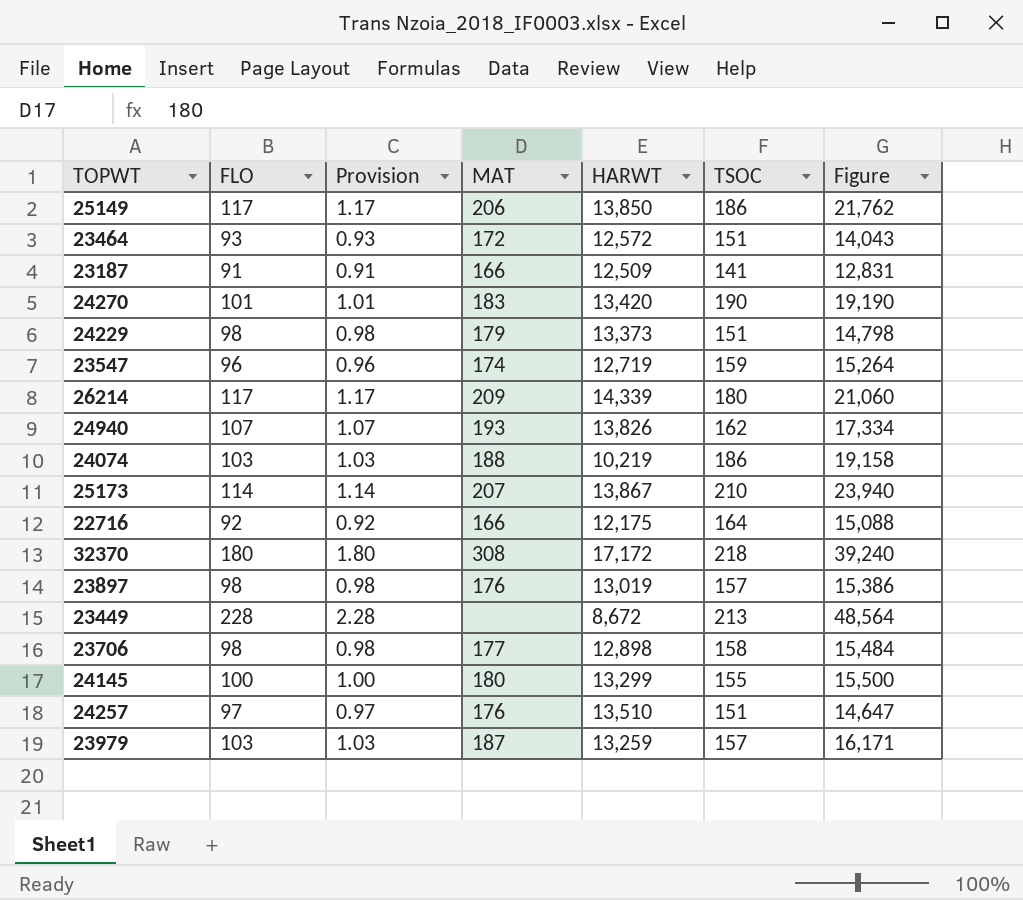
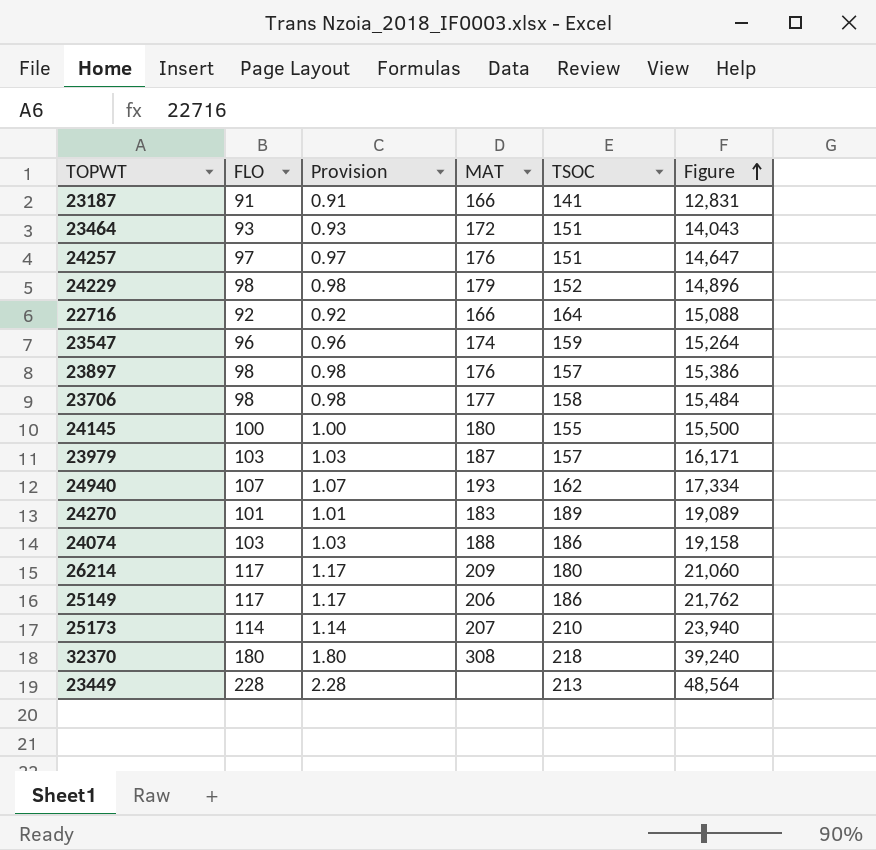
row order: none -> Figure ascending
column HARWT | position: 5 -> none
24229 | TSOC: 151 -> 152
24229 | Figure: 14,798 -> 14,896
24270 | TSOC: 190 -> 189
24270 | Figure: 19,190 -> 19,089

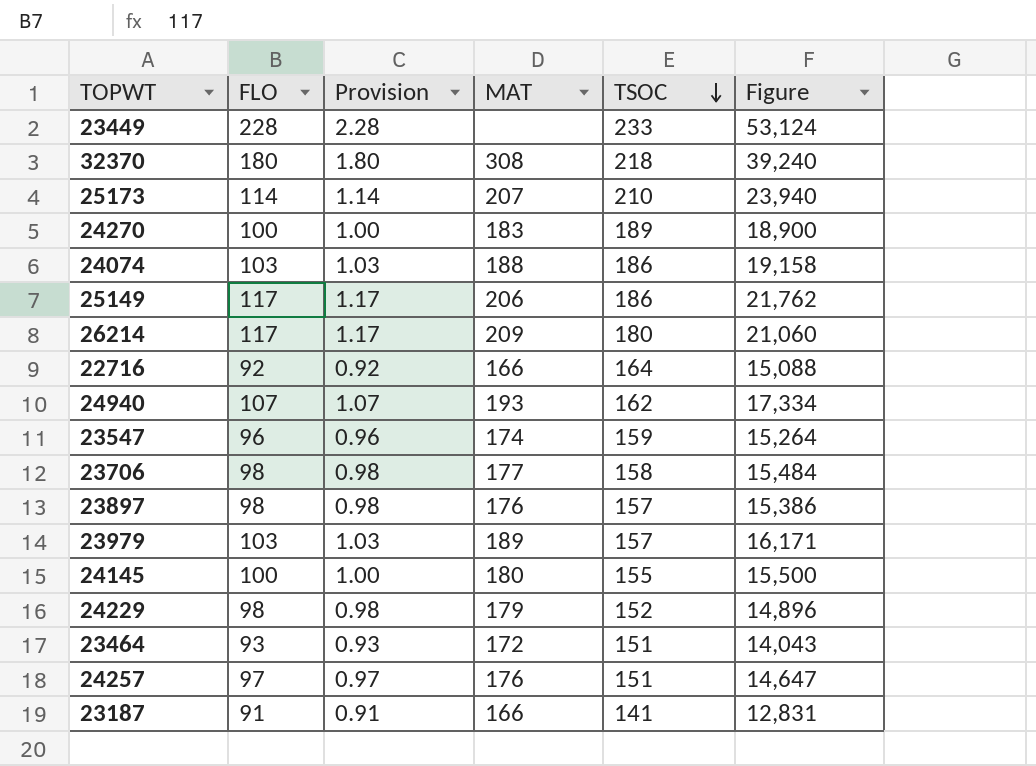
row order: Figure ascending -> TSOC descending
23449 | TSOC: 213 -> 233
23449 | Figure: 48,564 -> 53,124
24270 | FLO: 101 -> 100
24270 | Provision: 1.01 -> 1.00
24270 | Figure: 19,089 -> 18,900
23979 | MAT: 187 -> 189

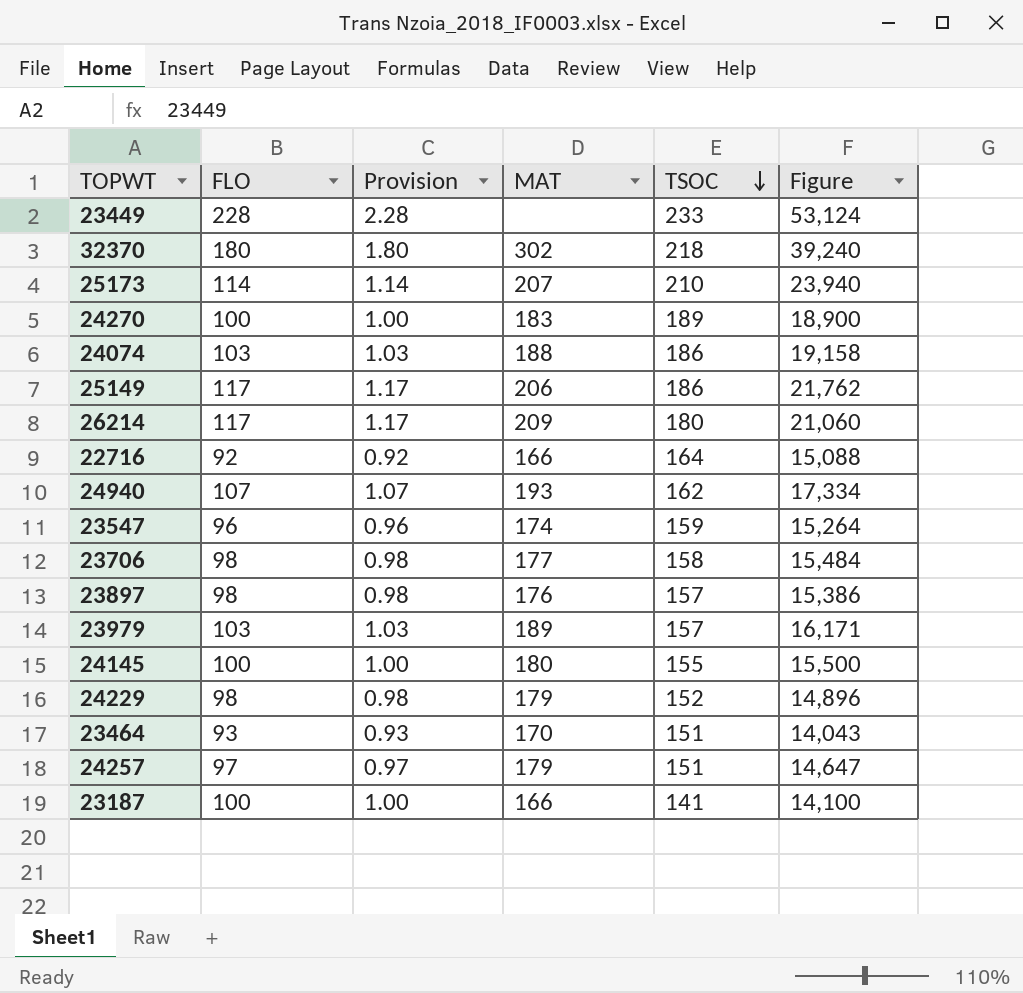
32370 | MAT: 308 -> 302
23464 | MAT: 172 -> 170
24257 | MAT: 176 -> 179
23187 | FLO: 91 -> 100
23187 | Provision: 0.91 -> 1.00
23187 | Figure: 12,831 -> 14,100

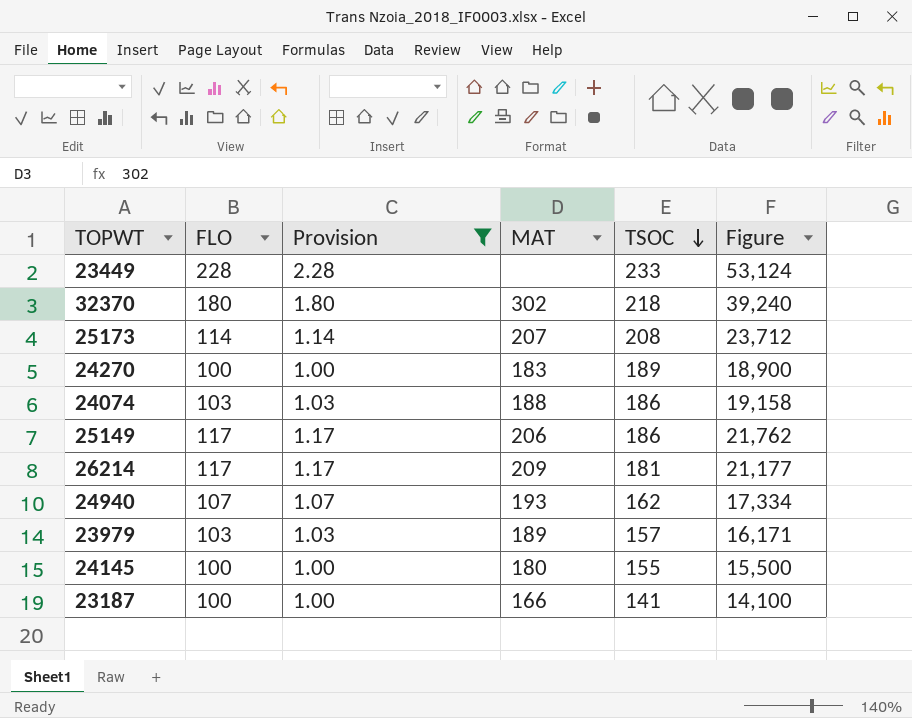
filter: none -> Provision >= 1.00
25173 | TSOC: 210 -> 208
25173 | Figure: 23,940 -> 23,712
26214 | TSOC: 180 -> 181
26214 | Figure: 21,060 -> 21,177

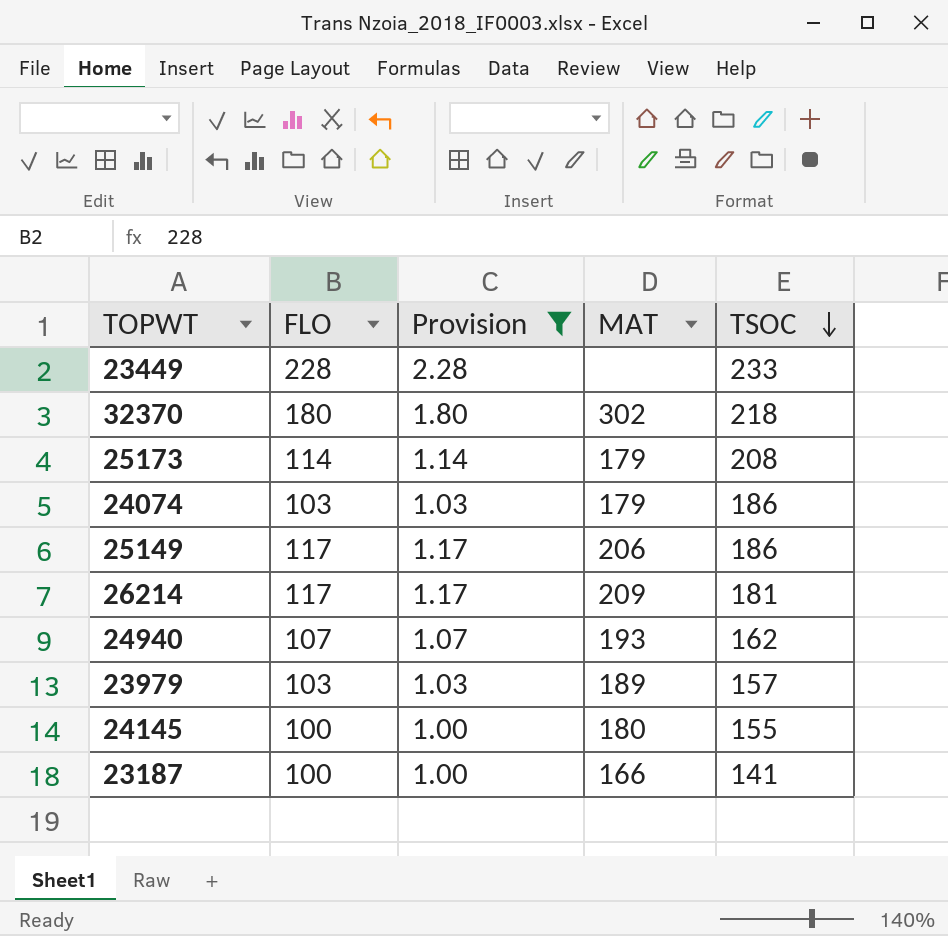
column Figure | formula: [FLO] * [TSOC] -> none
row 24270: 100 | 1.00 | 183 | 189 | 18,900 -> none
25173 | MAT: 207 -> 179
24074 | MAT: 188 -> 179

